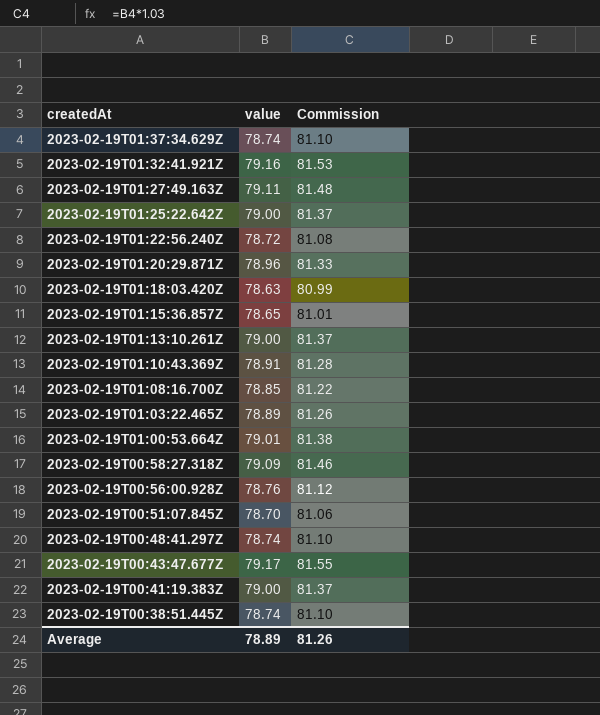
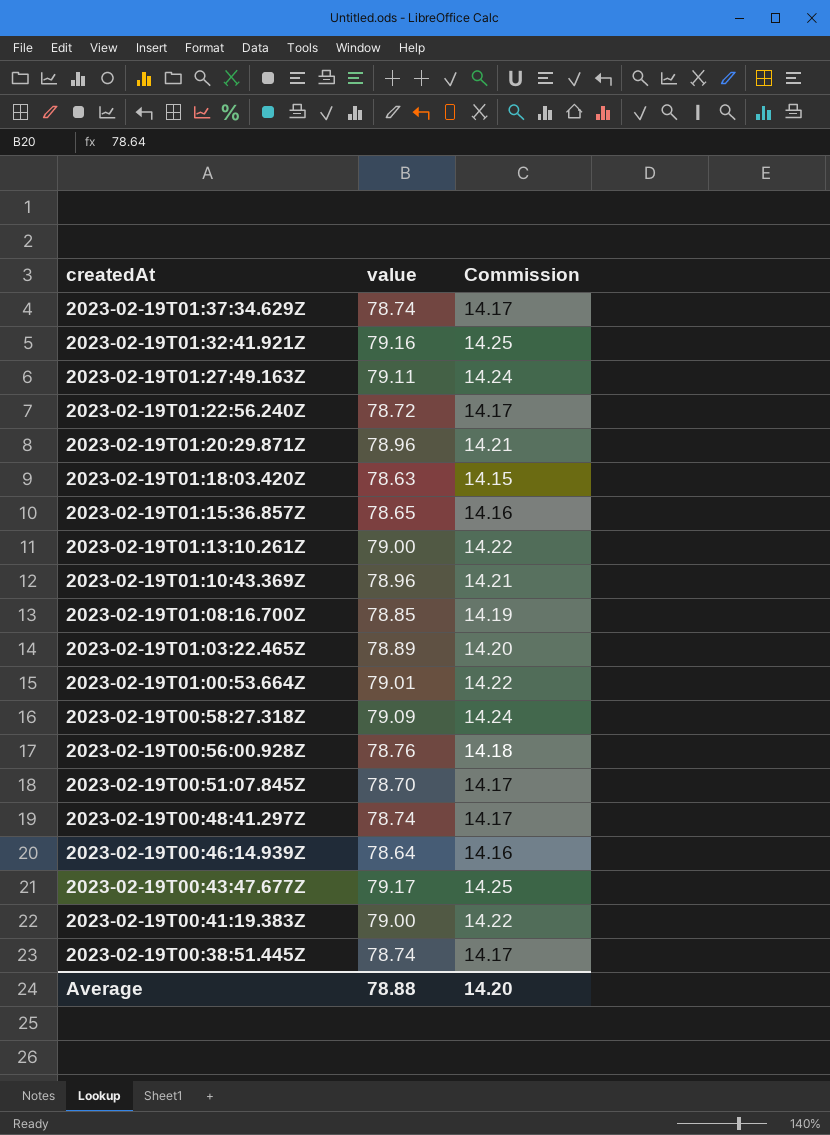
column Commission | formula: [value] * 1.03 -> [value] * 0.18
row 2023-02-19T01:25:22.642Z: 79.00 | 81.37 -> none
2023-02-19T01:10:43.369Z | value: 78.91 -> 78.96
row 2023-02-19T00:46:14.939Z: none -> 78.64 | 14.16
Average | value: 78.89 -> 78.88
Average | Commission: 81.26 -> 14.20

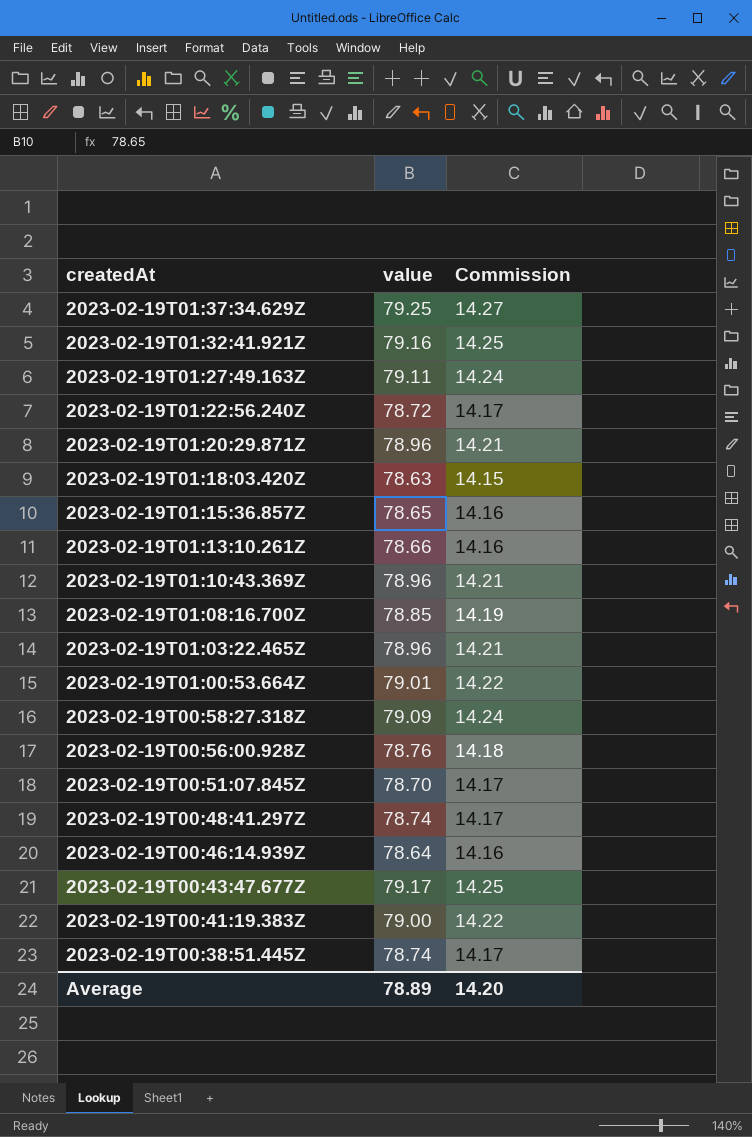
2023-02-19T01:37:34.629Z | value: 78.74 -> 79.25
2023-02-19T01:37:34.629Z | Commission: 14.17 -> 14.27
2023-02-19T01:13:10.261Z | value: 79.00 -> 78.66
2023-02-19T01:13:10.261Z | Commission: 14.22 -> 14.16
2023-02-19T01:03:22.465Z | value: 78.89 -> 78.96
2023-02-19T01:03:22.465Z | Commission: 14.20 -> 14.21
Average | value: 78.88 -> 78.89

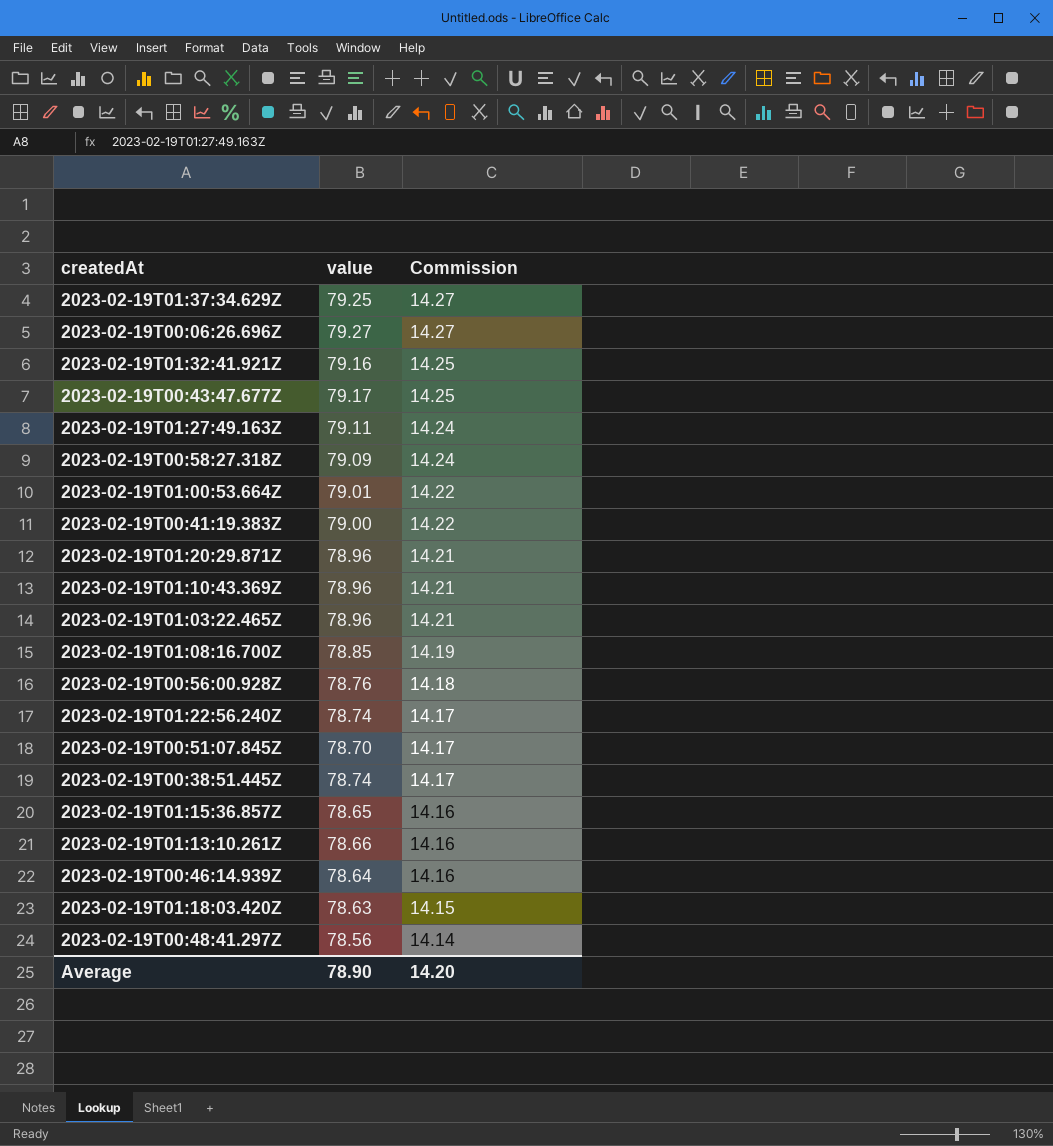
row order: createdAt descending -> Commission descending
row 2023-02-19T00:06:26.696Z: none -> 79.27 | 14.27
2023-02-19T01:22:56.240Z | value: 78.72 -> 78.74
2023-02-19T00:48:41.297Z | value: 78.74 -> 78.56
2023-02-19T00:48:41.297Z | Commission: 14.17 -> 14.14
Average | value: 78.89 -> 78.90

